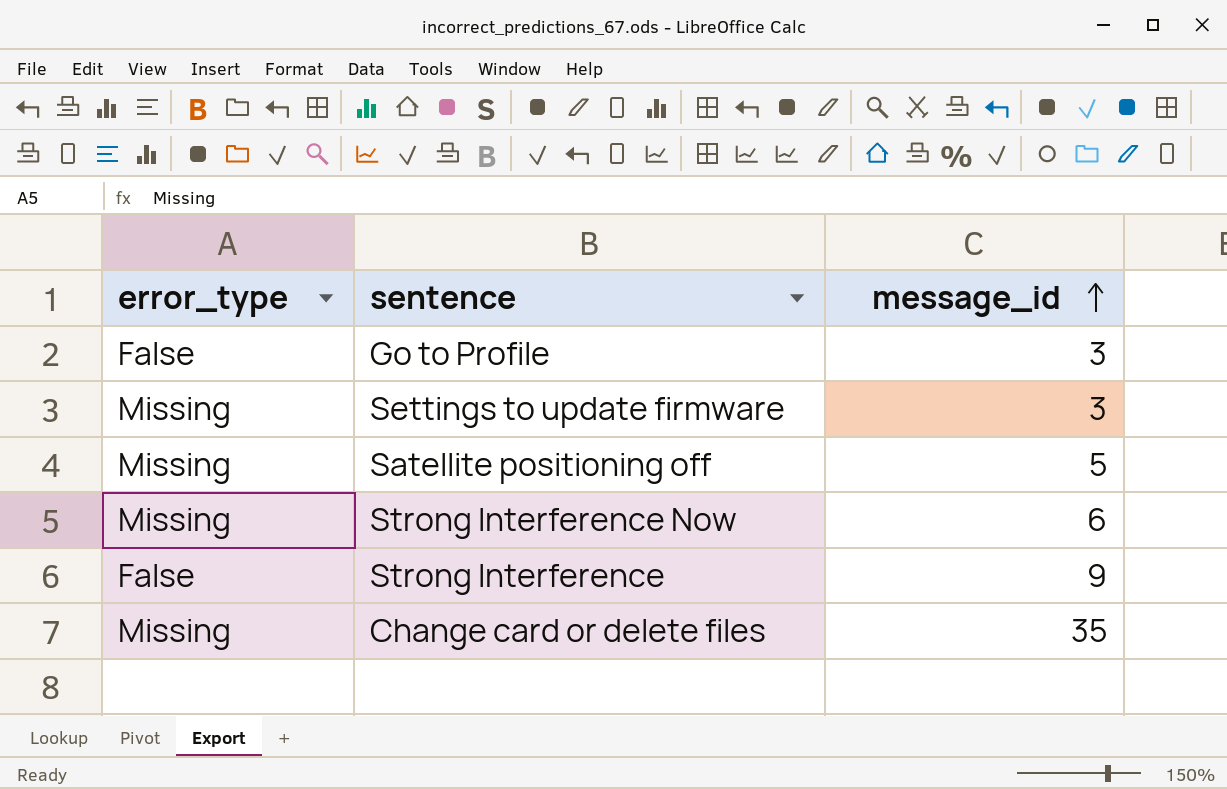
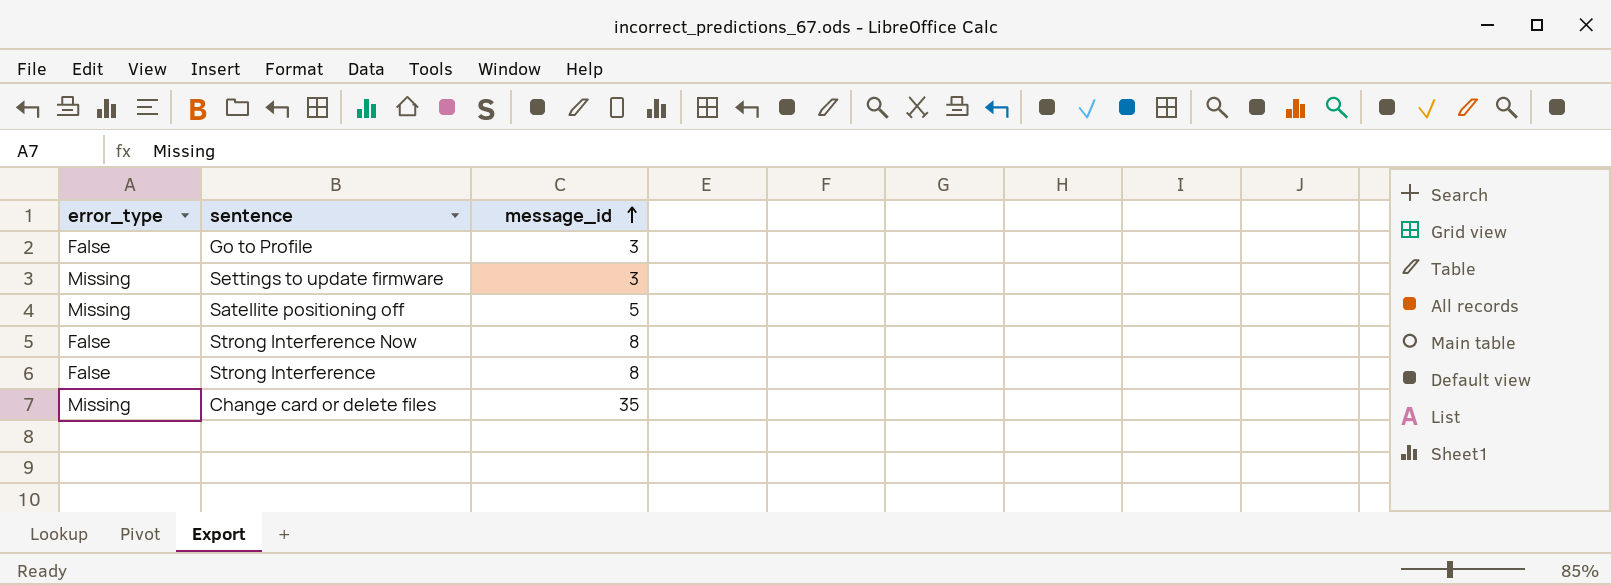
Strong Interference Now | error_type: Missing -> False
Strong Interference Now | message_id: 6 -> 8
Strong Interference | message_id: 9 -> 8

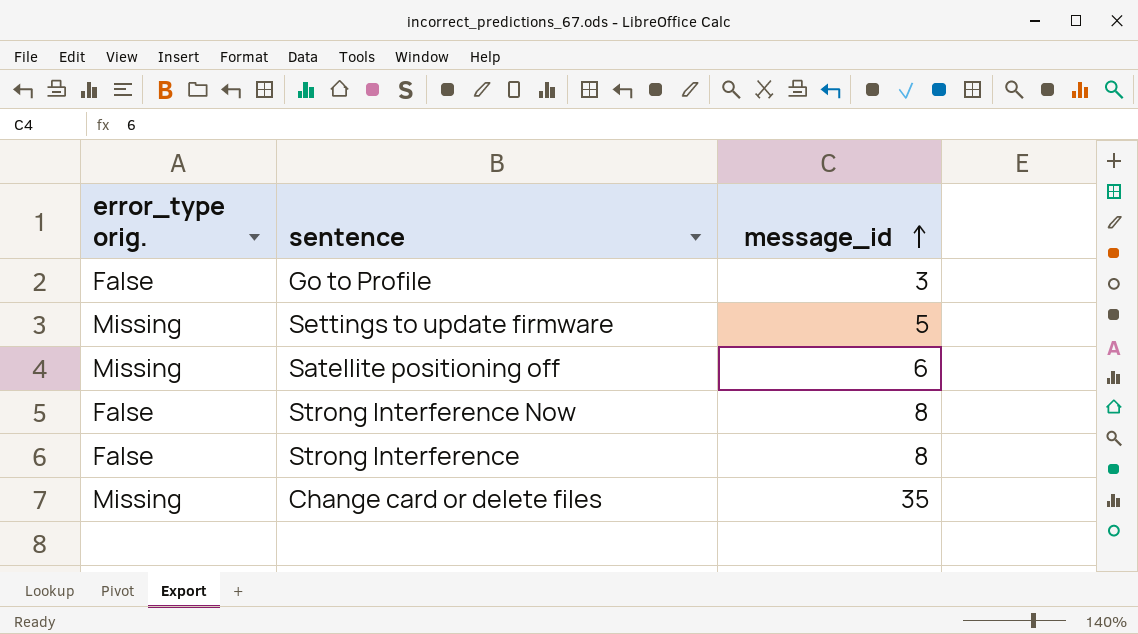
column name: error_type -> error_type orig.
Settings to update firmware | message_id: 3 -> 5
Satellite positioning off | message_id: 5 -> 6

